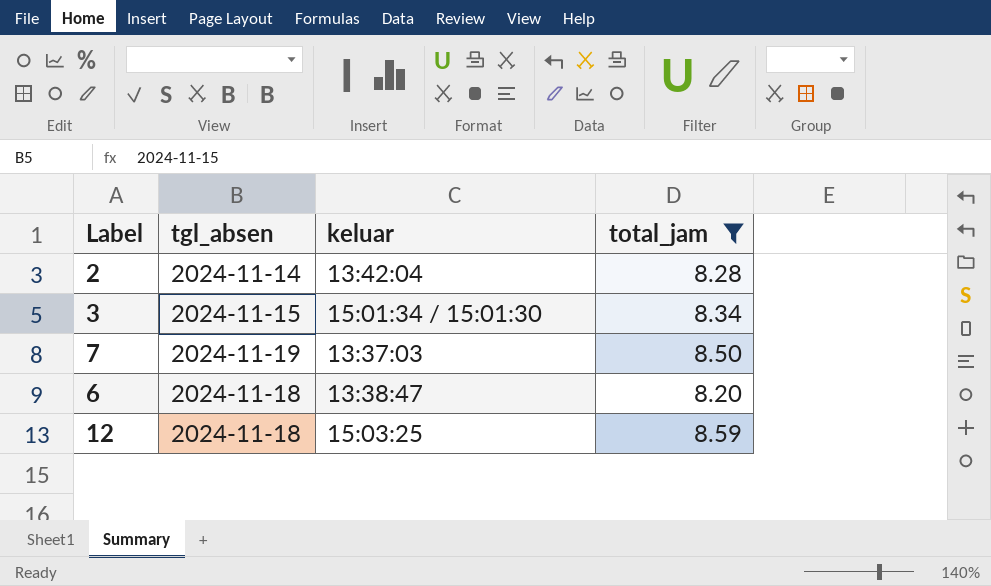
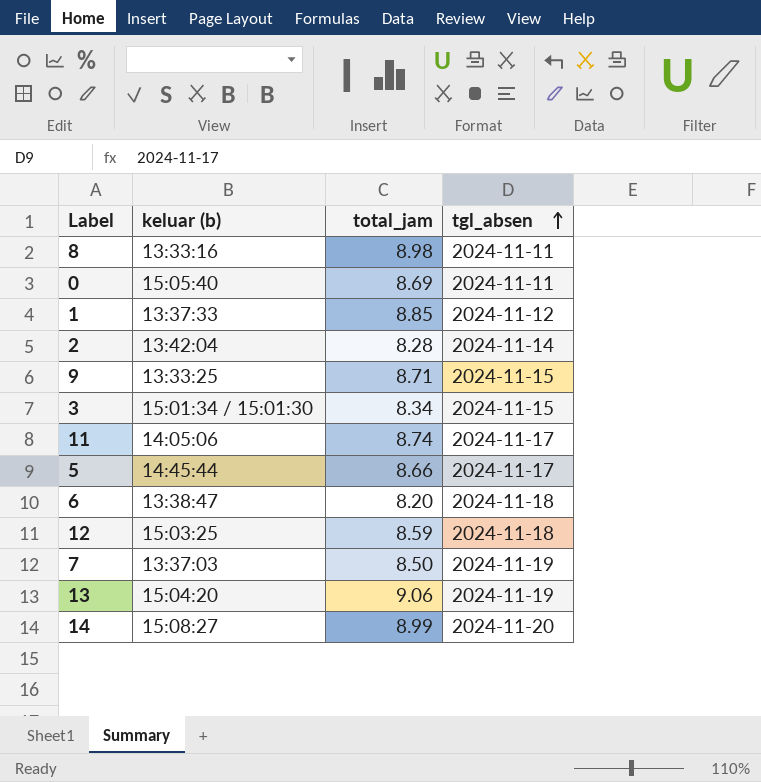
filter: total_jam <= 8.59 -> none
row order: none -> tgl_absen ascending
column name: keluar -> keluar (b)
column tgl_absen | position: 2 -> 4

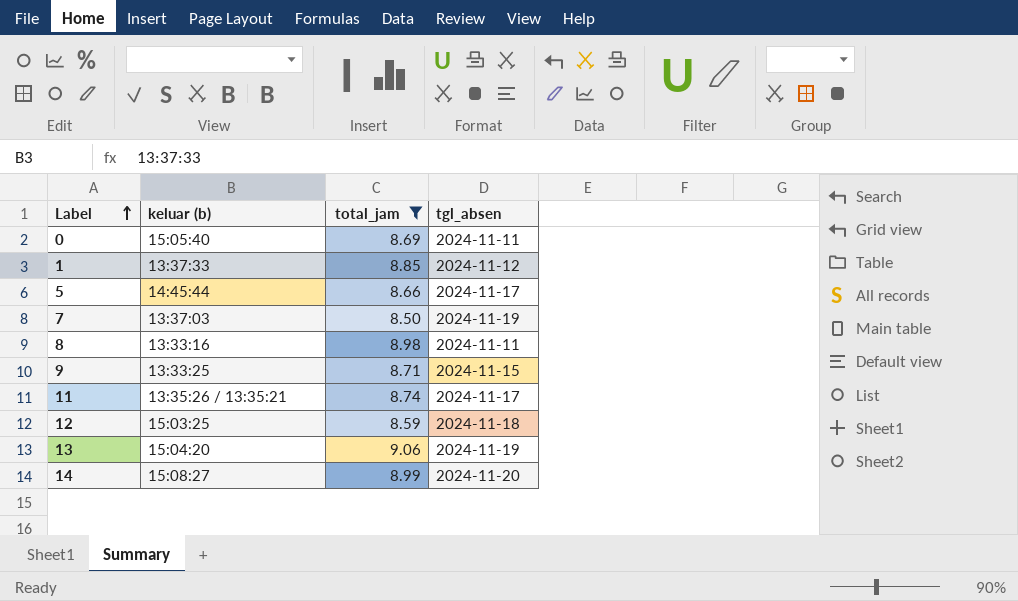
filter: none -> total_jam >= 8.50
row order: tgl_absen ascending -> Label ascending
11 | keluar (b): 14:05:06 -> 13:35:26 / 13:35:21

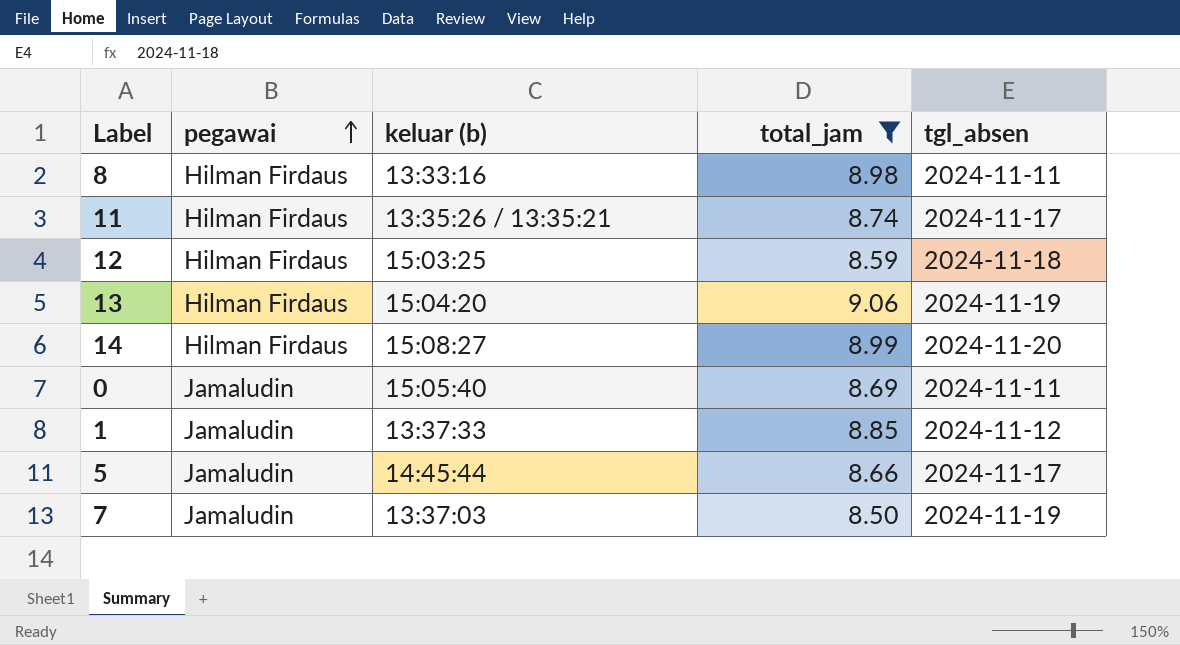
row order: Label ascending -> pegawai ascending
column pegawai | position: none -> 2
row 9: 13:33:25 | 8.71 | 2024-11-15 -> none

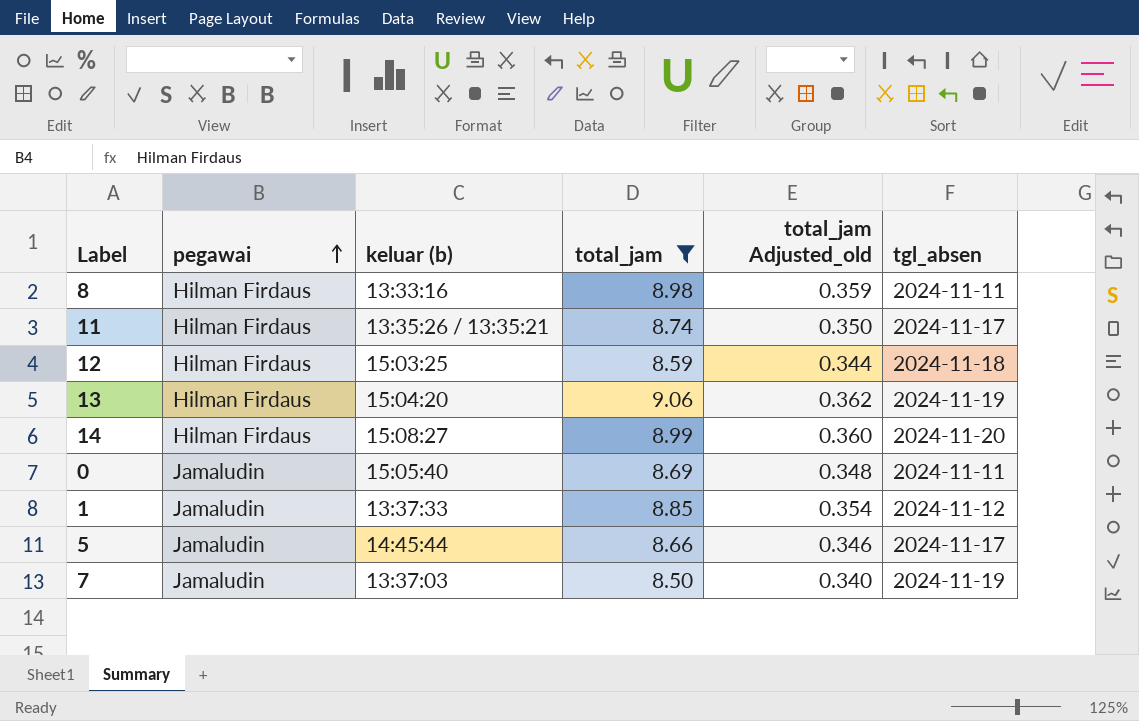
column total_jam Adjusted_old | formula: none -> [total_jam] * 0.04

